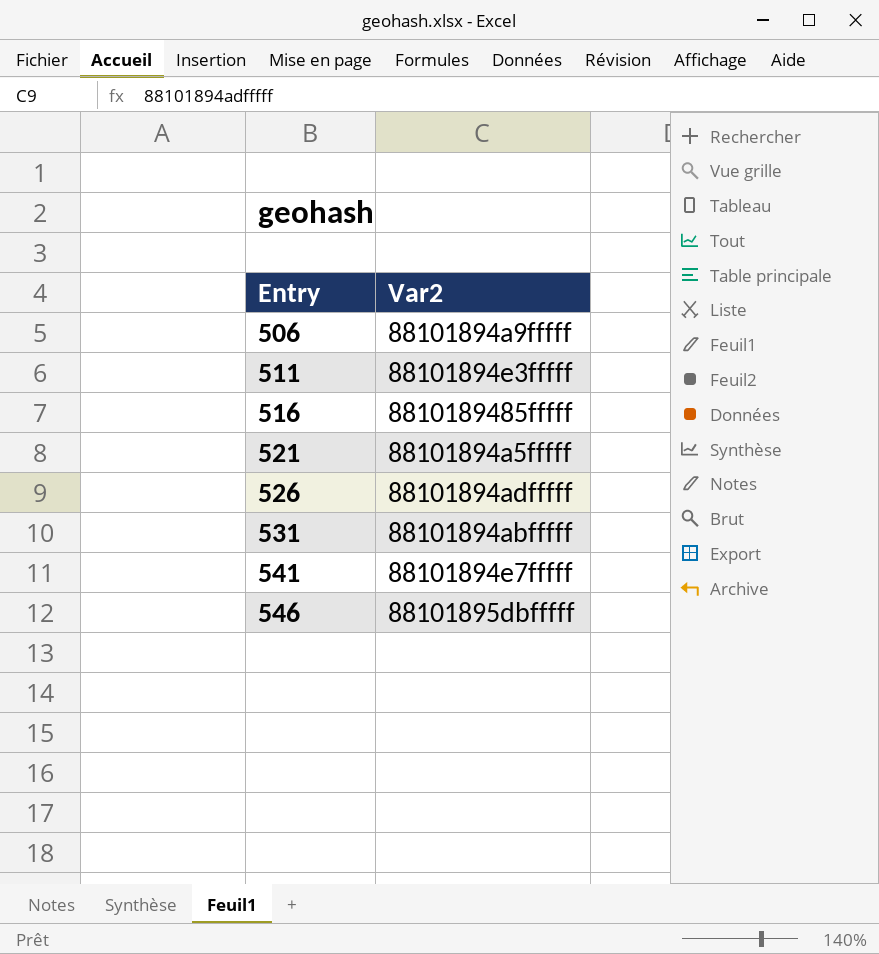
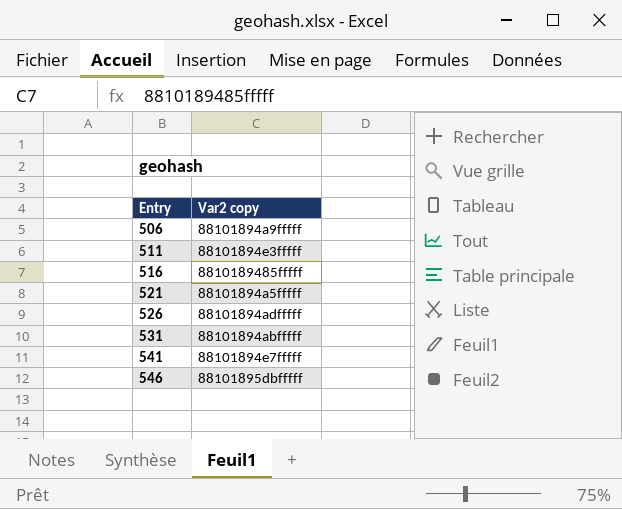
column name: Var2 -> Var2 copy

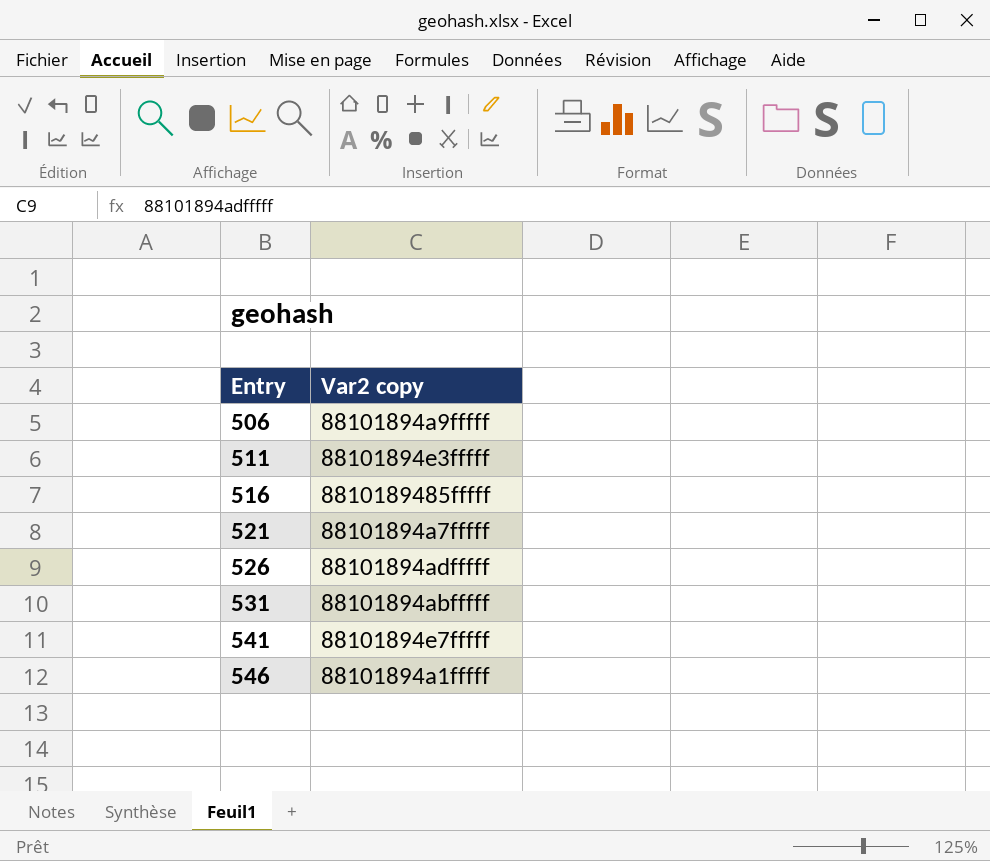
521 | Var2 copy: 88101894a5fffff -> 88101894a7fffff
546 | Var2 copy: 88101895dbfffff -> 88101894a1fffff

